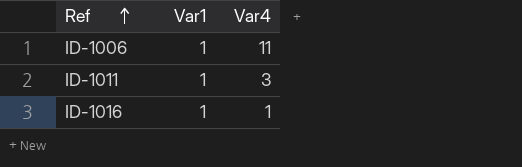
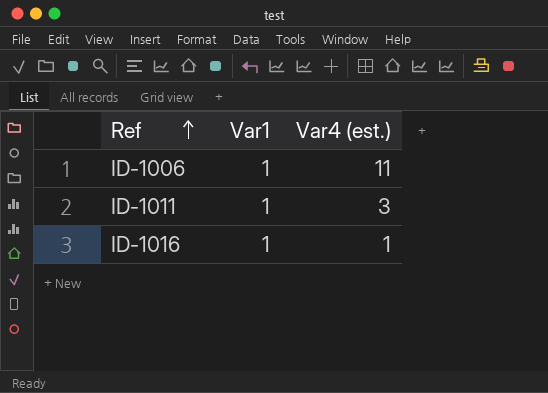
column name: Var4 -> Var4 (est.)

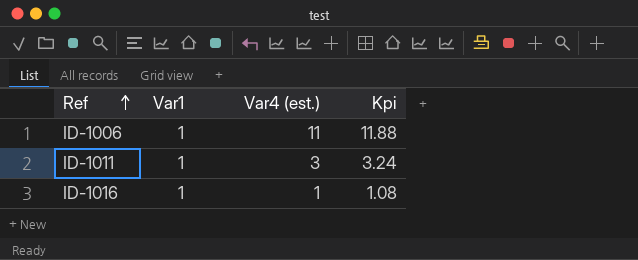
column Kpi | formula: none -> [Var4 (est.)] * 1.08

